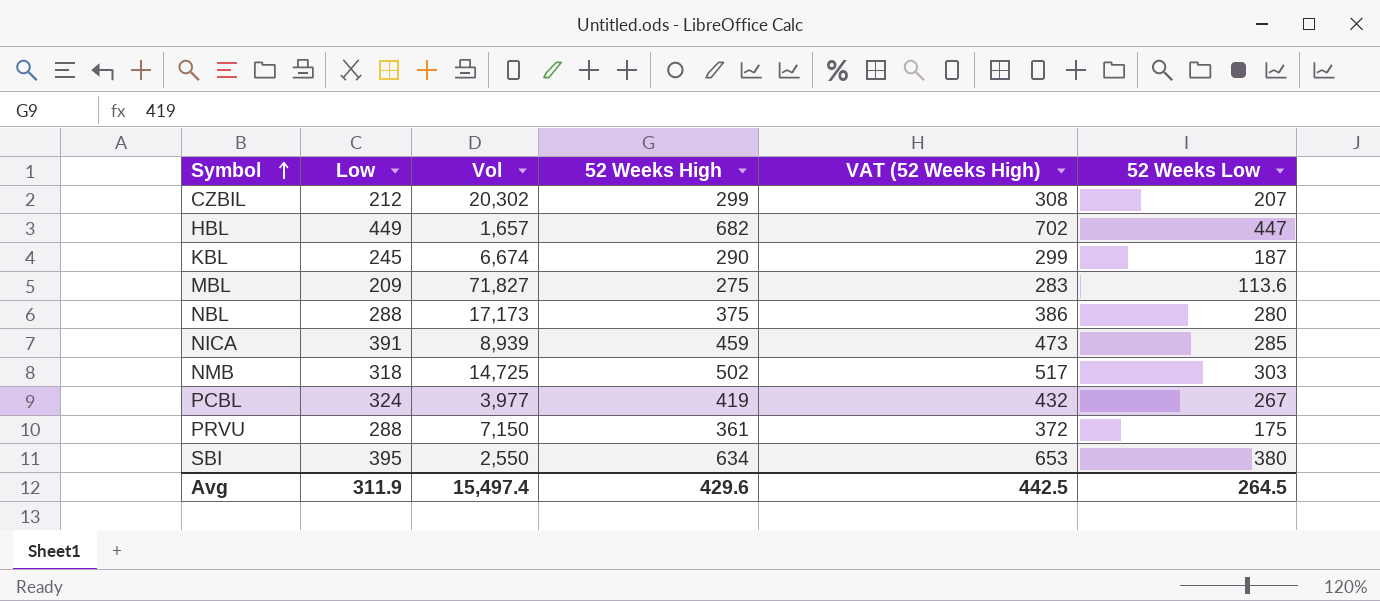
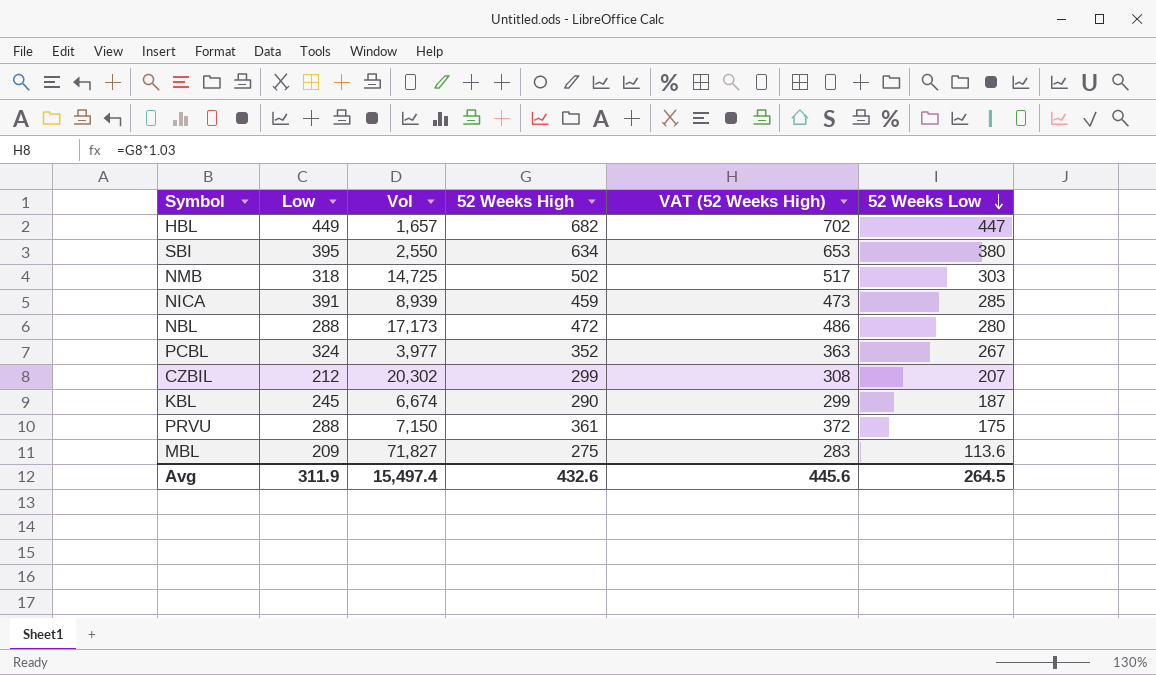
row order: Symbol ascending -> 52 Weeks Low descending
NBL | 52 Weeks High: 375 -> 472
NBL | VAT (52 Weeks High): 386 -> 486
PCBL | 52 Weeks High: 419 -> 352
PCBL | VAT (52 Weeks High): 432 -> 363
Avg | 52 Weeks High: 429.6 -> 432.6
Avg | VAT (52 Weeks High): 442.5 -> 445.6

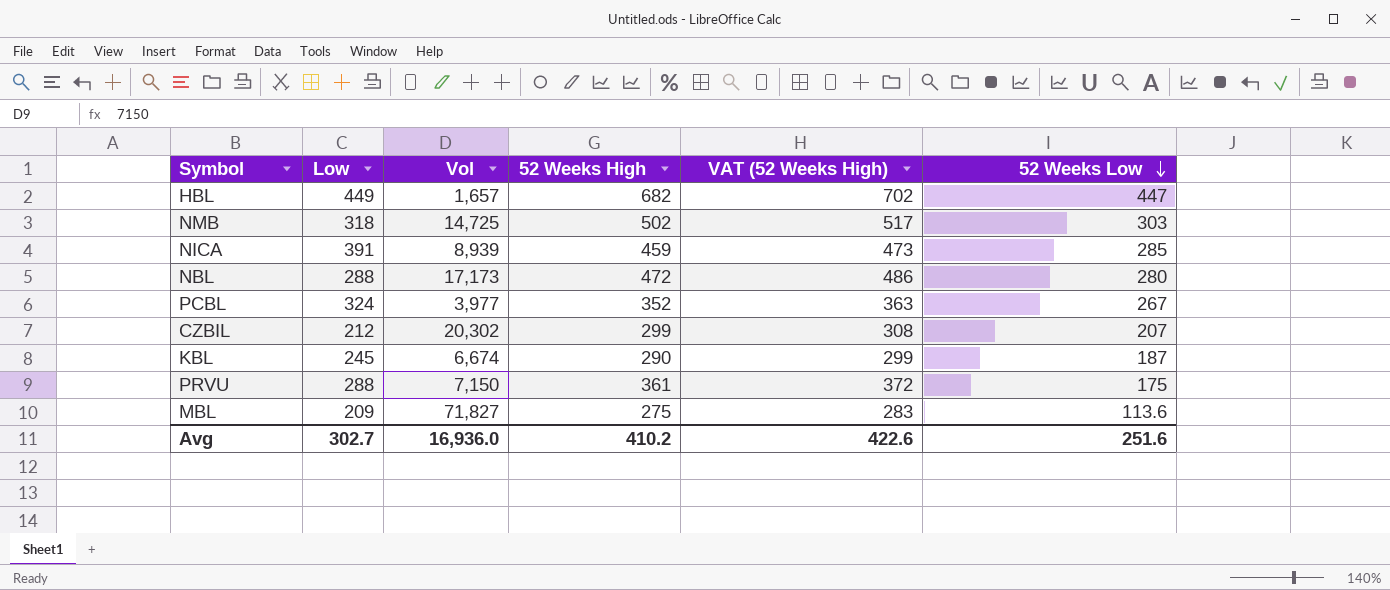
row SBI: 395 | 2,550 | 634 | 653 | 380 -> none
Avg | Low: 311.9 -> 302.7
Avg | Vol: 15,497.4 -> 16,936.0
Avg | 52 Weeks High: 432.6 -> 410.2
Avg | VAT (52 Weeks High): 445.6 -> 422.6
Avg | 52 Weeks Low: 264.5 -> 251.6

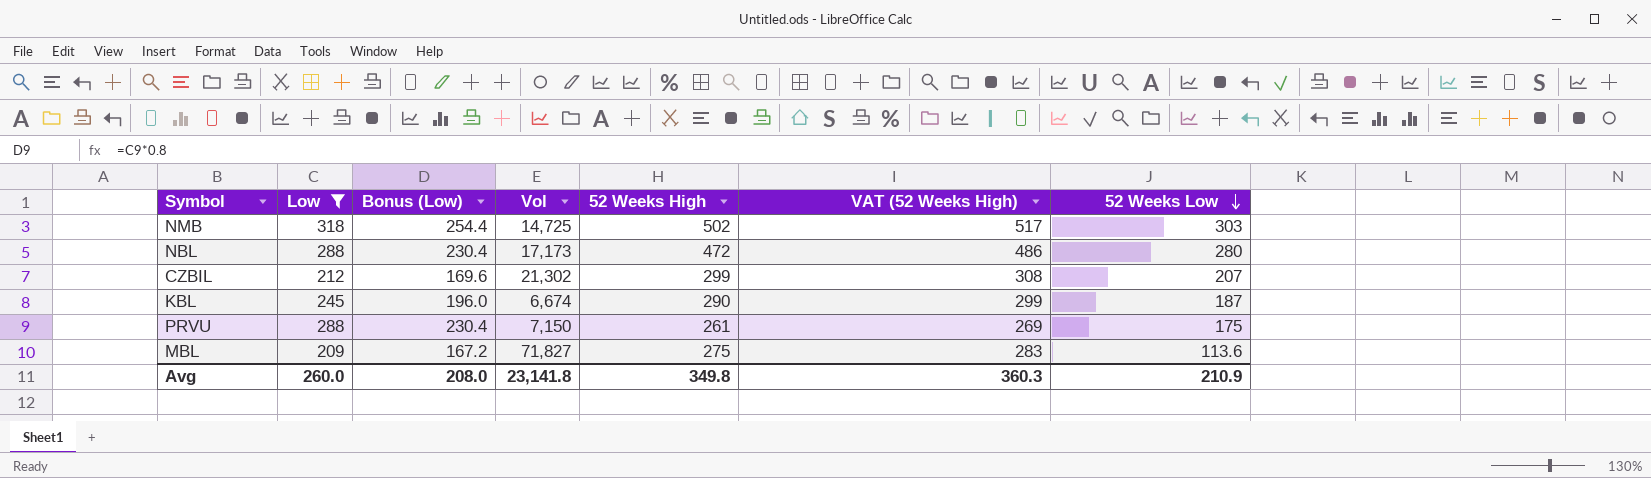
filter: none -> Low <= 318
column Bonus (Low) | formula: none -> [Low] * 0.8
CZBIL | Vol: 20,302 -> 21,302
PRVU | 52 Weeks High: 361 -> 261
PRVU | VAT (52 Weeks High): 372 -> 269
Avg | Low: 302.7 -> 260.0
Avg | Vol: 16,936.0 -> 23,141.8
Avg | 52 Weeks High: 410.2 -> 349.8
Avg | VAT (52 Weeks High): 422.6 -> 360.3
Avg | 52 Weeks Low: 251.6 -> 210.9

